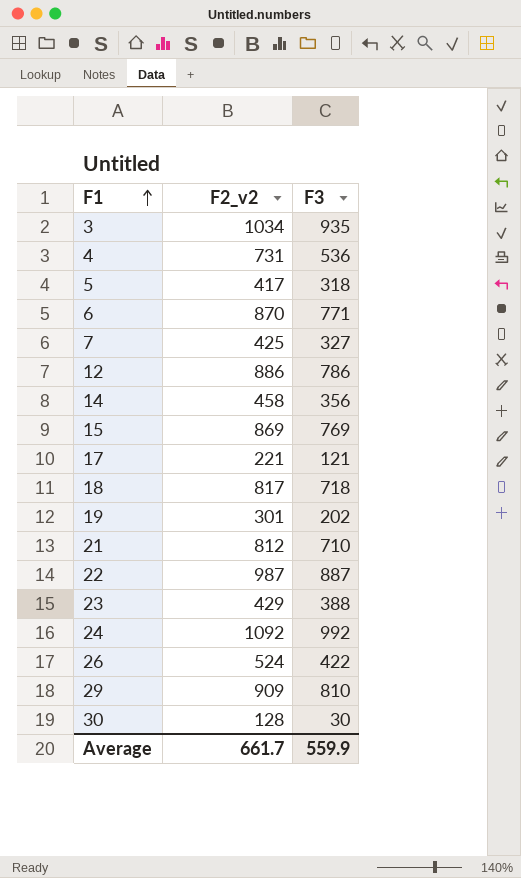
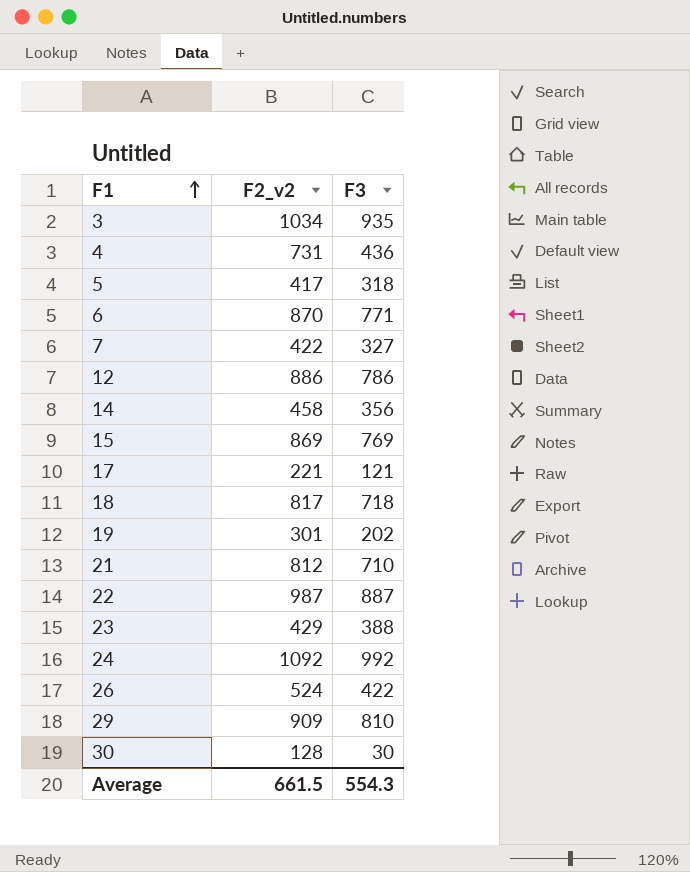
4 | F3: 536 -> 436
7 | F2_v2: 425 -> 422
Average | F2_v2: 661.7 -> 661.5
Average | F3: 559.9 -> 554.3

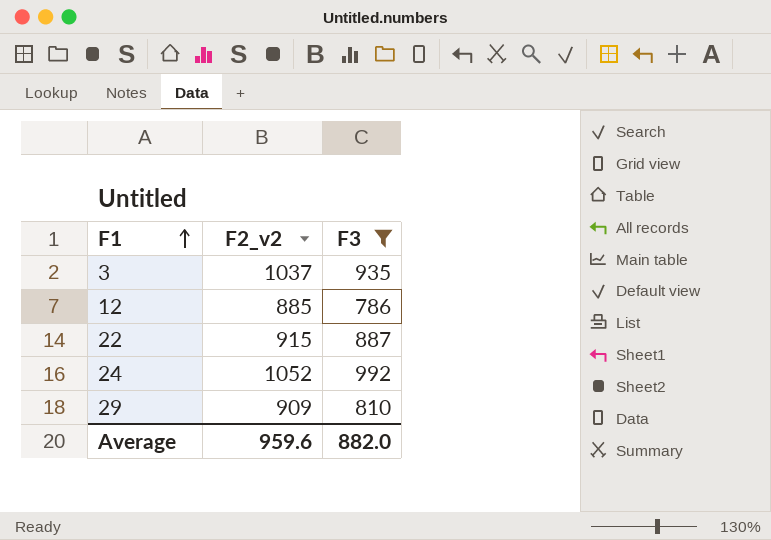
filter: none -> F3 >= 786
3 | F2_v2: 1034 -> 1037
12 | F2_v2: 886 -> 885
22 | F2_v2: 987 -> 915
24 | F2_v2: 1092 -> 1052
Average | F2_v2: 661.5 -> 959.6
Average | F3: 554.3 -> 882.0

